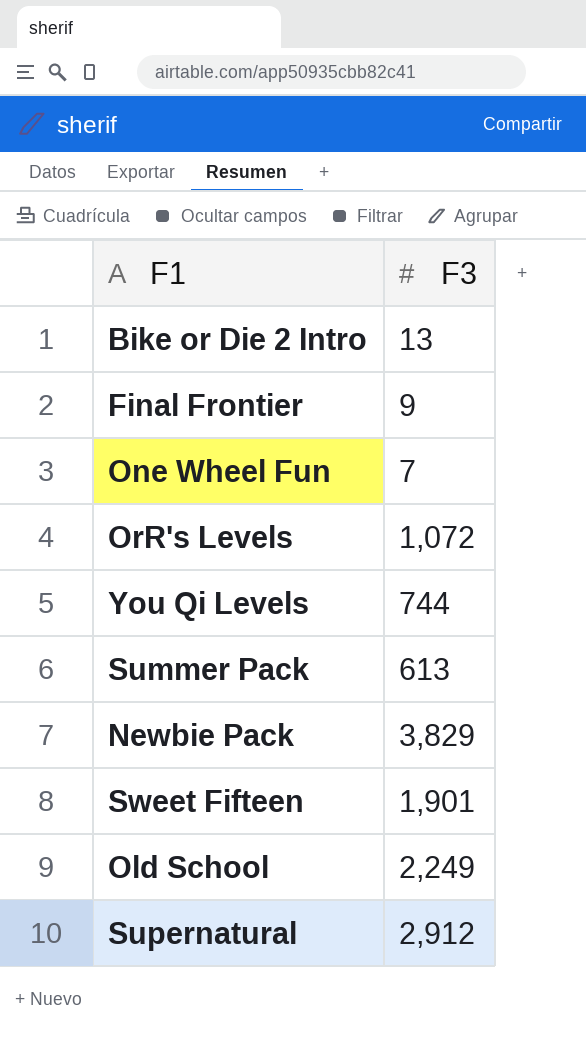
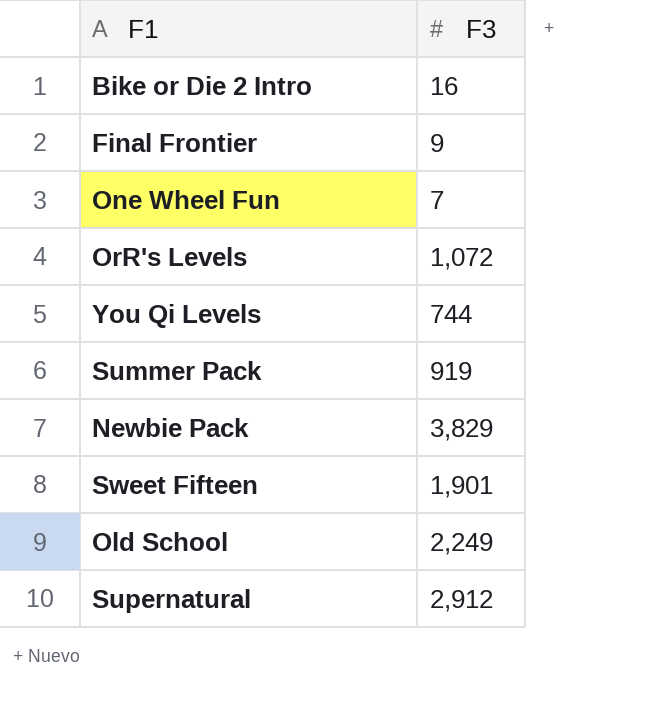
Bike or Die 2 Intro | F3: 13 -> 16
Summer Pack | F3: 613 -> 919

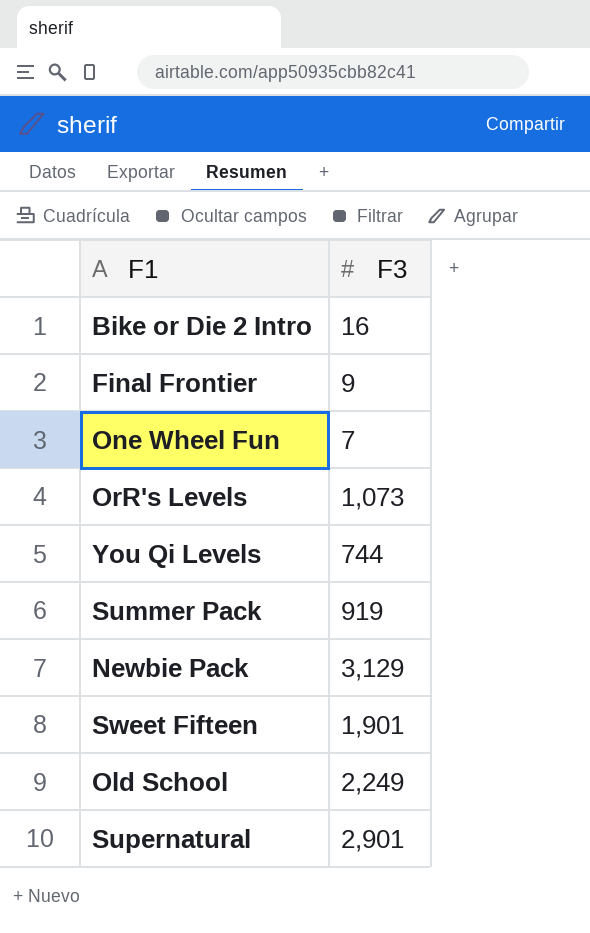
OrR's Levels | F3: 1,072 -> 1,073
Newbie Pack | F3: 3,829 -> 3,129
Supernatural | F3: 2,912 -> 2,901

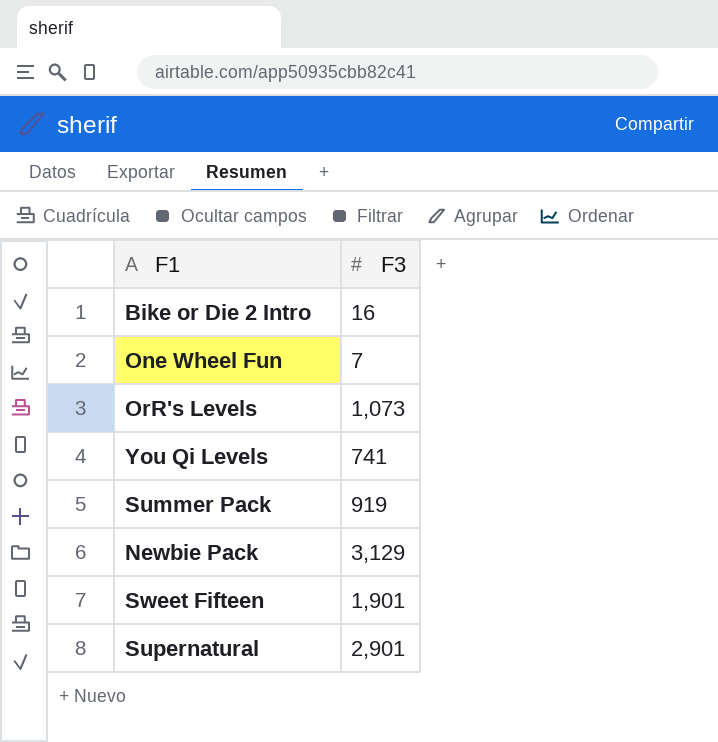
row Final Frontier: 9 -> none
row Old School: 2,249 -> none
You Qi Levels | F3: 744 -> 741

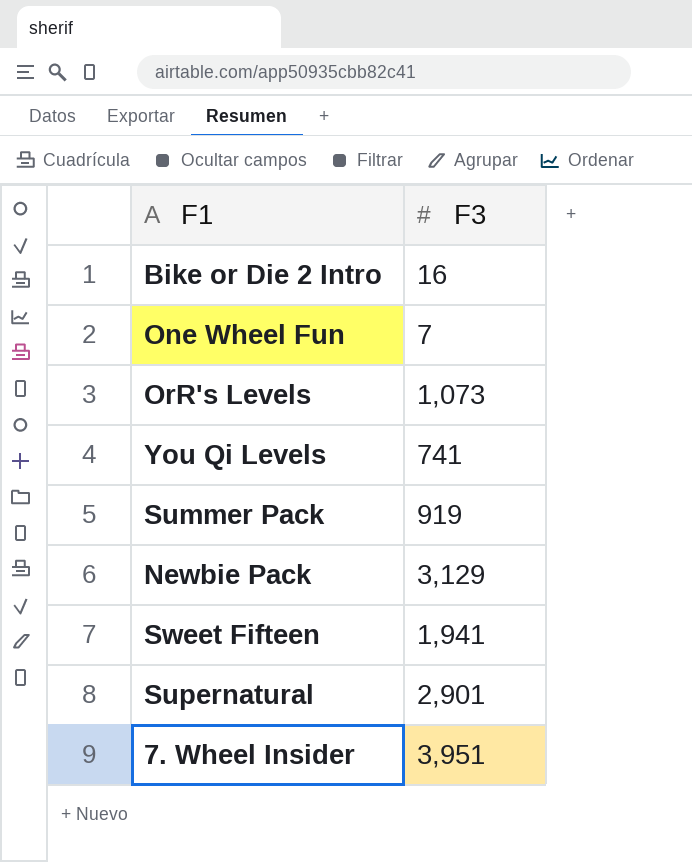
Sweet Fifteen | F3: 1,901 -> 1,941
row 7. Wheel Insider: none -> 3,951

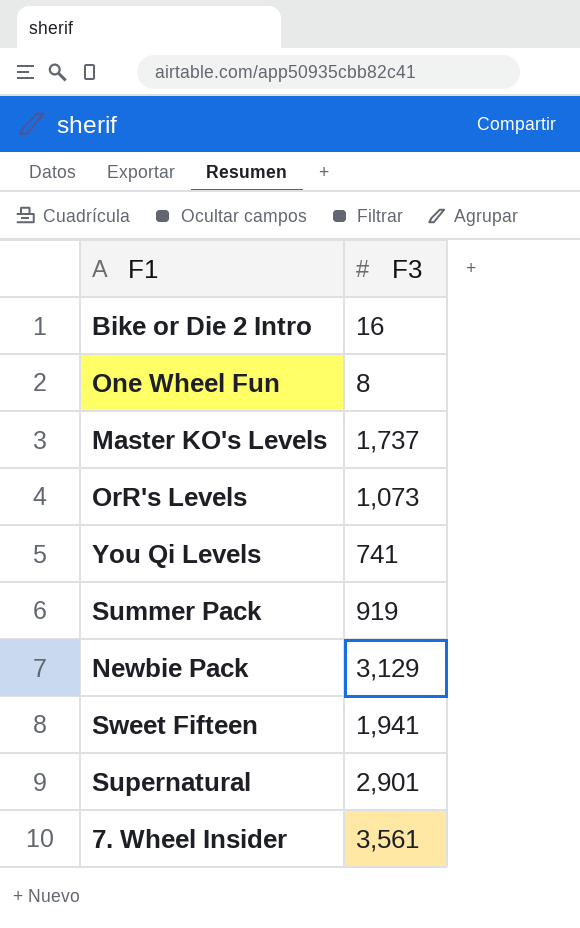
One Wheel Fun | F3: 7 -> 8
row Master KO's Levels: none -> 1,737
7. Wheel Insider | F3: 3,951 -> 3,561

